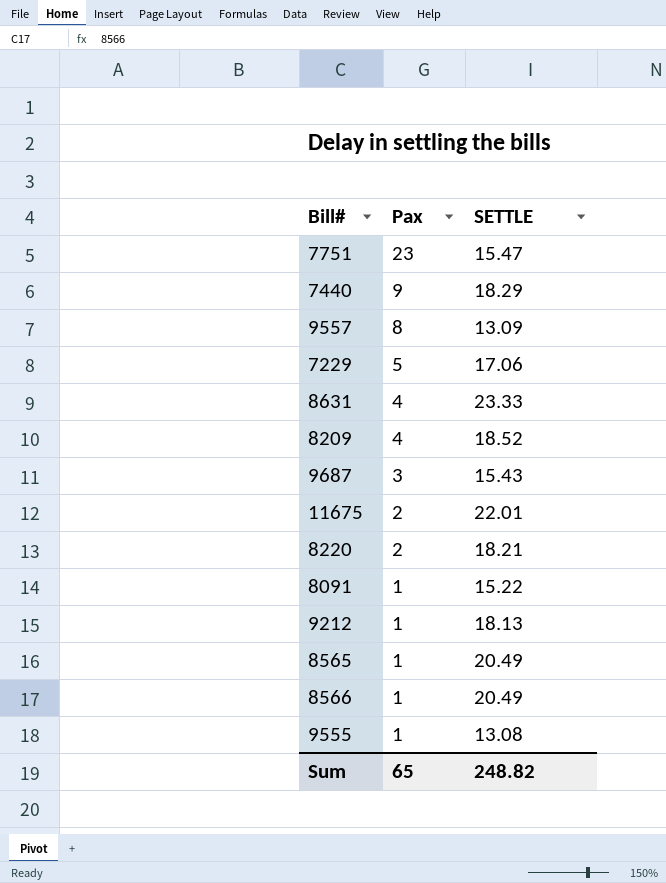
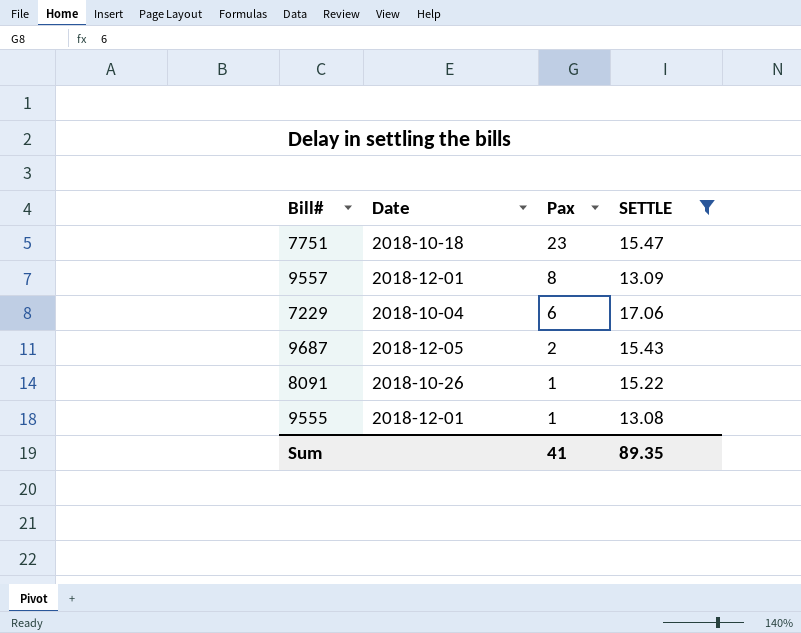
filter: none -> SETTLE <= 17.06
column Date | position: none -> 2
7229 | Pax: 5 -> 6
9687 | Pax: 3 -> 2
Sum | Pax: 65 -> 41
Sum | SETTLE: 248.82 -> 89.35

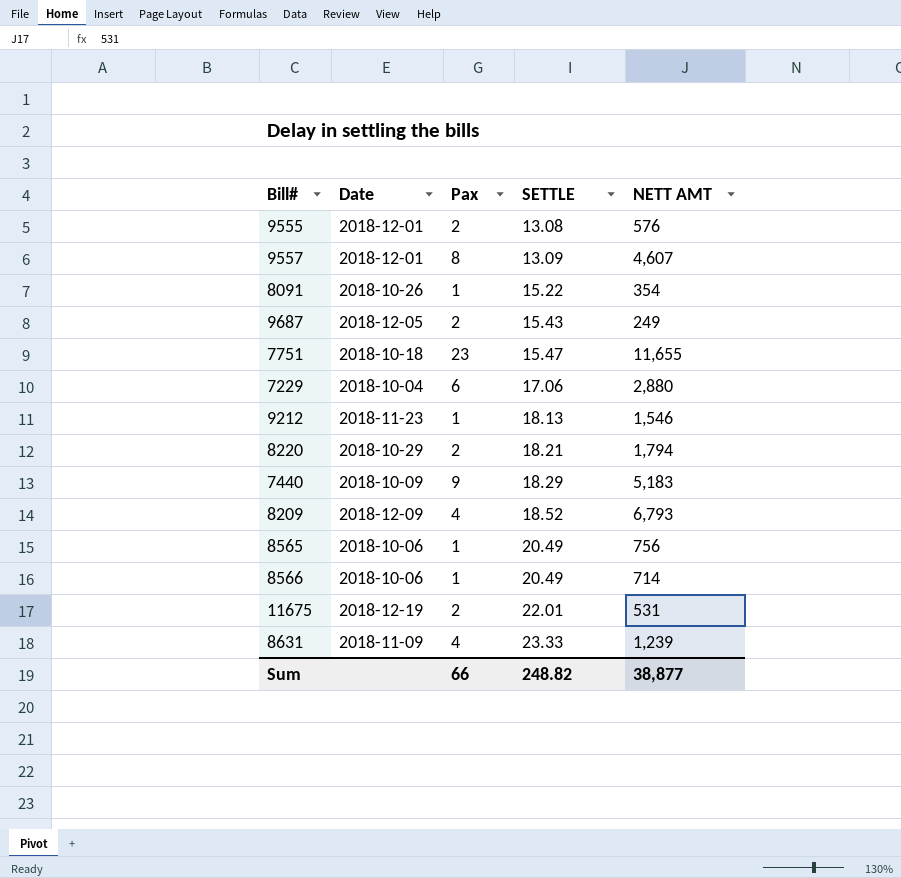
filter: SETTLE <= 17.06 -> none
row order: Pax descending -> SETTLE ascending
column NETT AMT | position: none -> 5
9555 | Pax: 1 -> 2
Sum | Pax: 41 -> 66
Sum | SETTLE: 89.35 -> 248.82

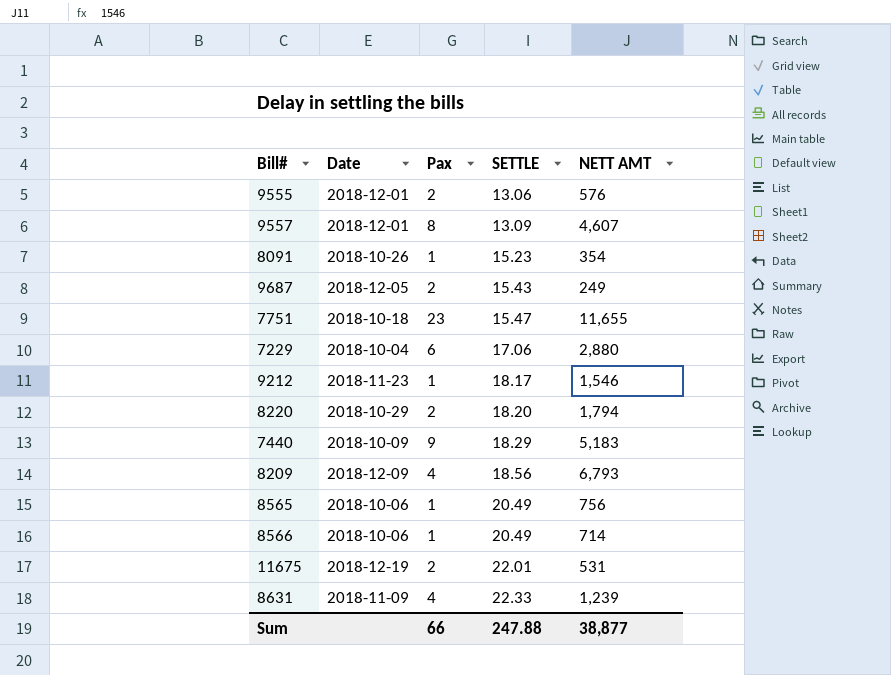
9555 | SETTLE: 13.08 -> 13.06
8091 | SETTLE: 15.22 -> 15.23
9212 | SETTLE: 18.13 -> 18.17
8220 | SETTLE: 18.21 -> 18.20
8209 | SETTLE: 18.52 -> 18.56
8631 | SETTLE: 23.33 -> 22.33
Sum | SETTLE: 248.82 -> 247.88

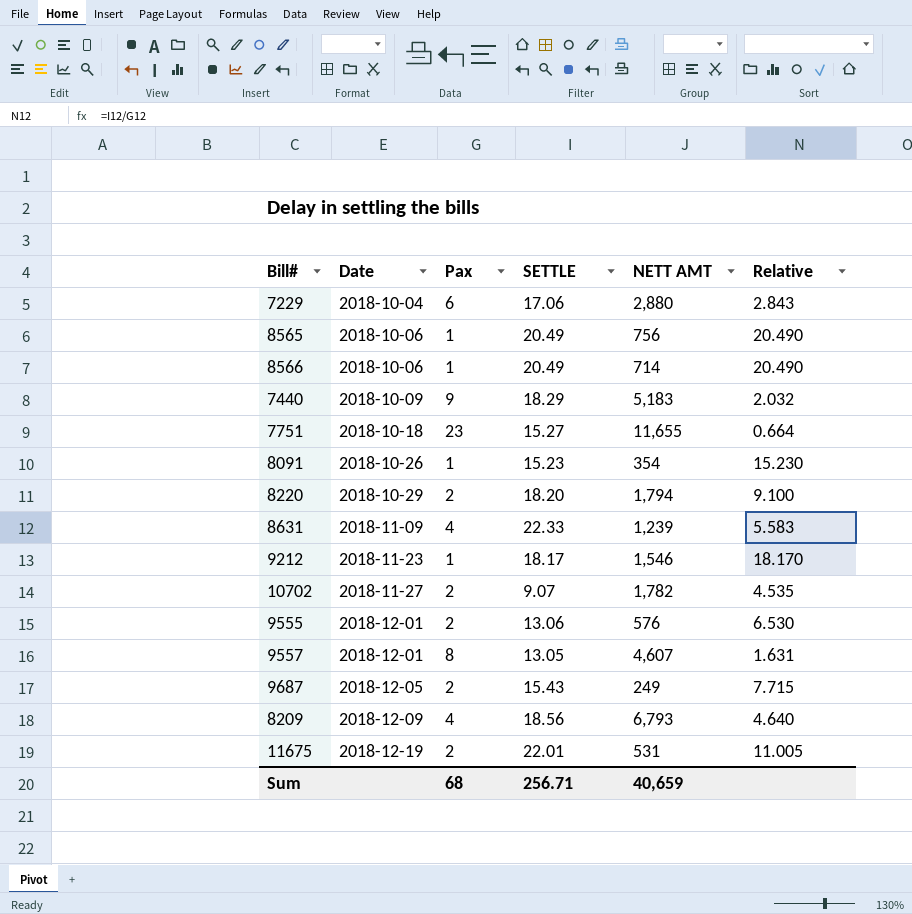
row order: SETTLE ascending -> Date ascending
column Relative | formula: none -> [SETTLE] / [Pax]
7751 | SETTLE: 15.47 -> 15.27
row 10702: none -> 2018-11-27 | 2 | 9.07 | 1,782 | 4.535
9557 | SETTLE: 13.09 -> 13.05
Sum | Pax: 66 -> 68
Sum | SETTLE: 247.88 -> 256.71
Sum | NETT AMT: 38,877 -> 40,659

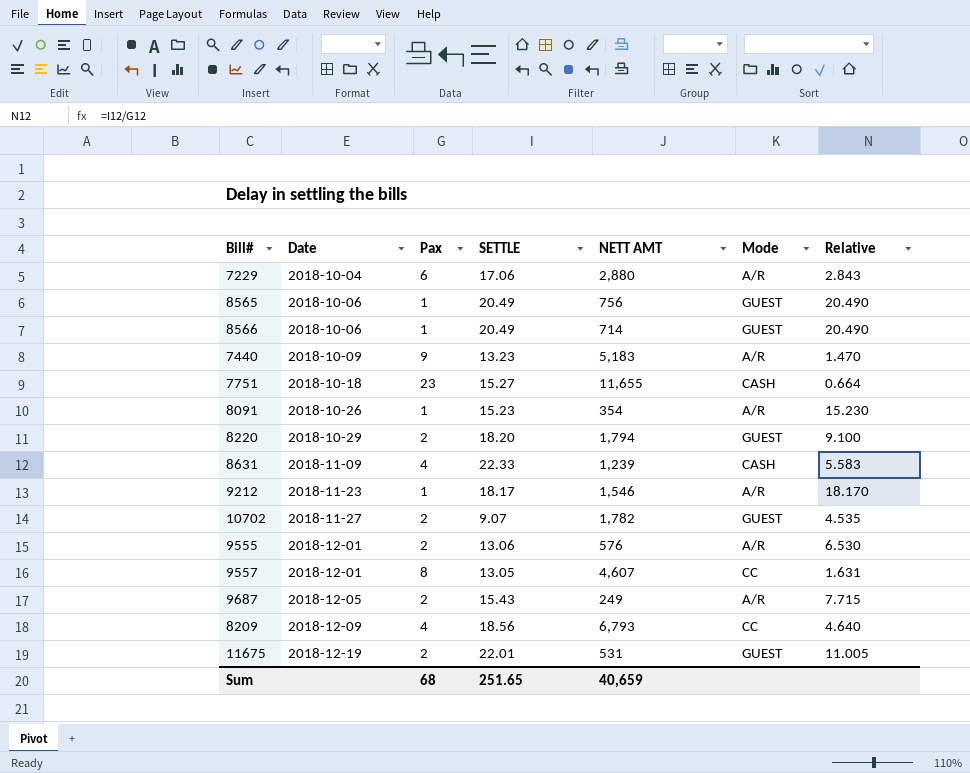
column Mode | position: none -> 6
7440 | SETTLE: 18.29 -> 13.23
7440 | Relative: 2.032 -> 1.470
Sum | SETTLE: 256.71 -> 251.65

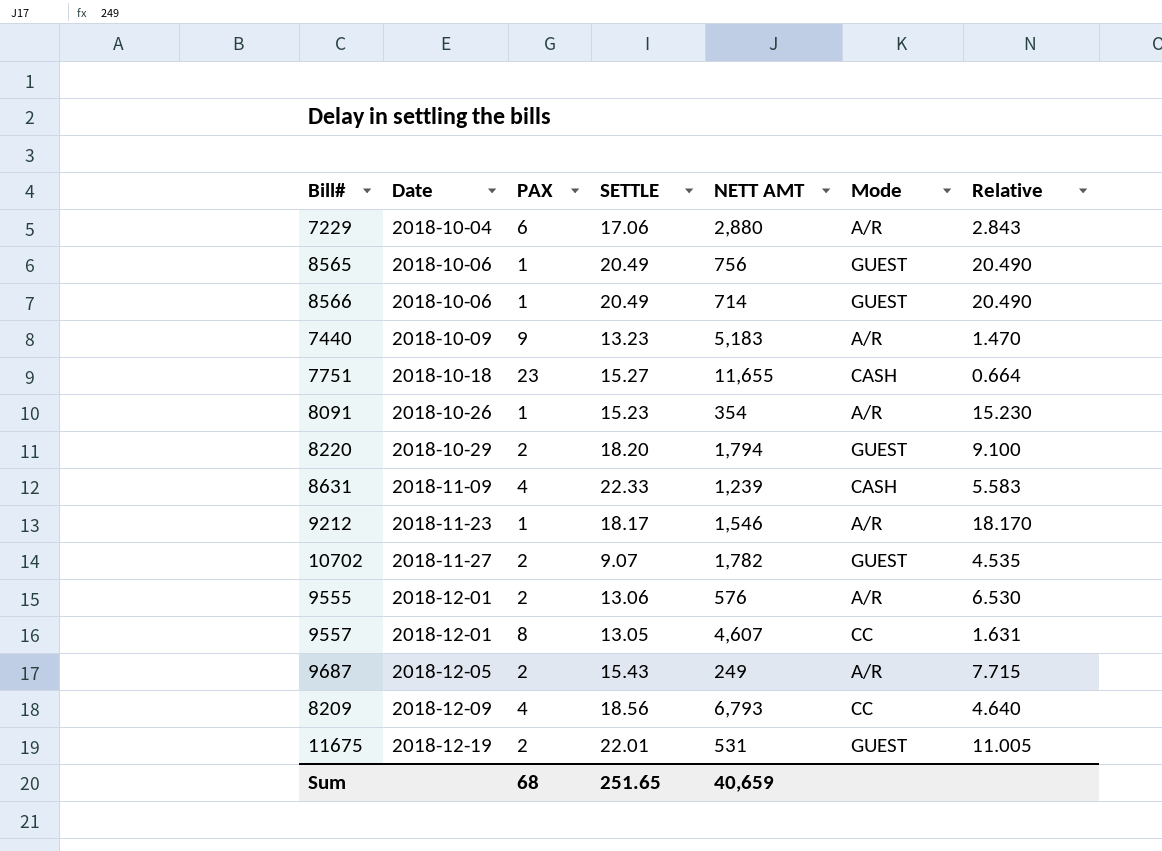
column name: Pax -> PAX

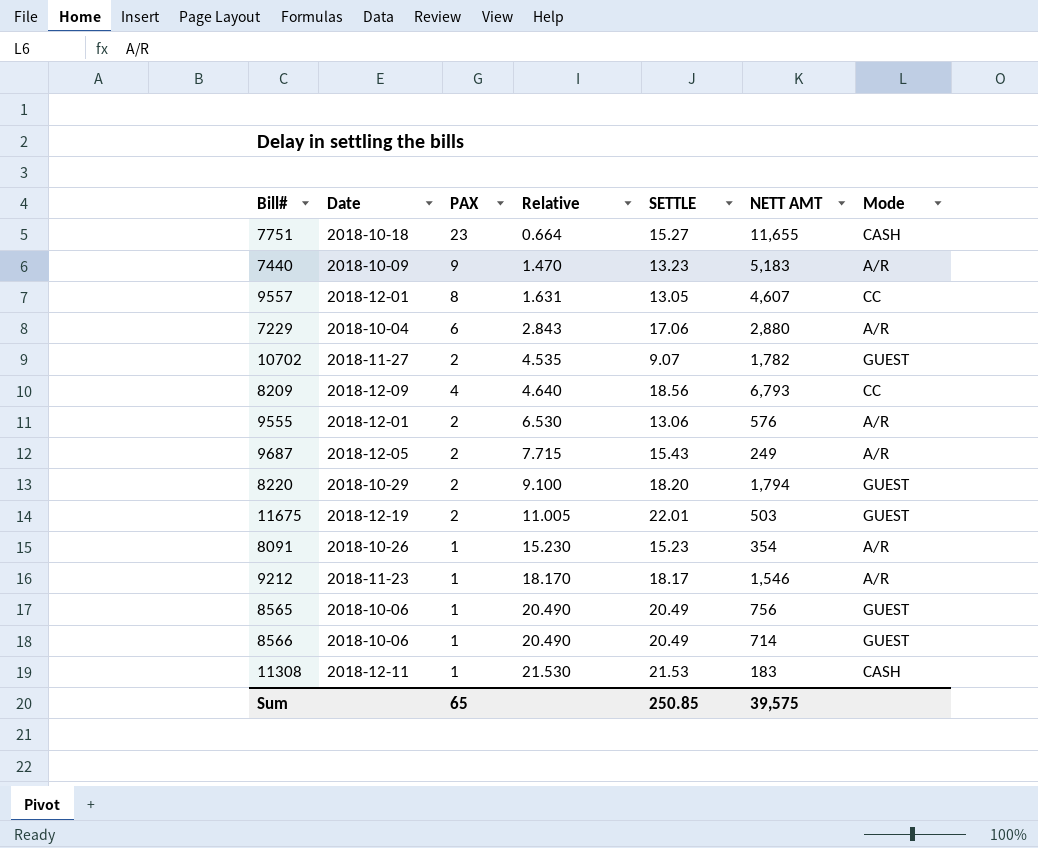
row order: Date ascending -> Relative ascending
column Relative | position: 7 -> 4
row 8631: 2018-11-09 | 4 | 22.33 | 1,239 | CASH | 5.583 -> none
11675 | NETT AMT: 531 -> 503
row 11308: none -> 2018-12-11 | 1 | 21.530 | 21.53 | 183 | CASH
Sum | PAX: 68 -> 65
Sum | SETTLE: 251.65 -> 250.85
Sum | NETT AMT: 40,659 -> 39,575

